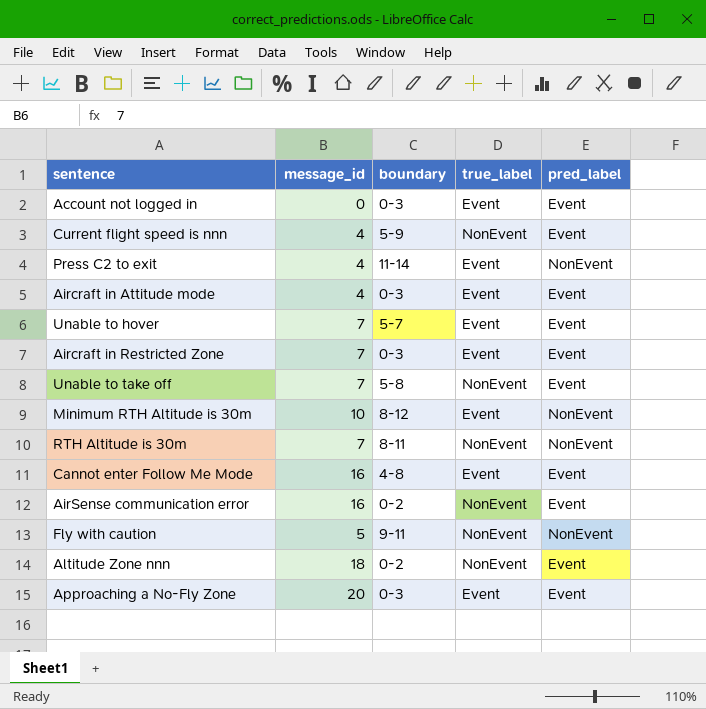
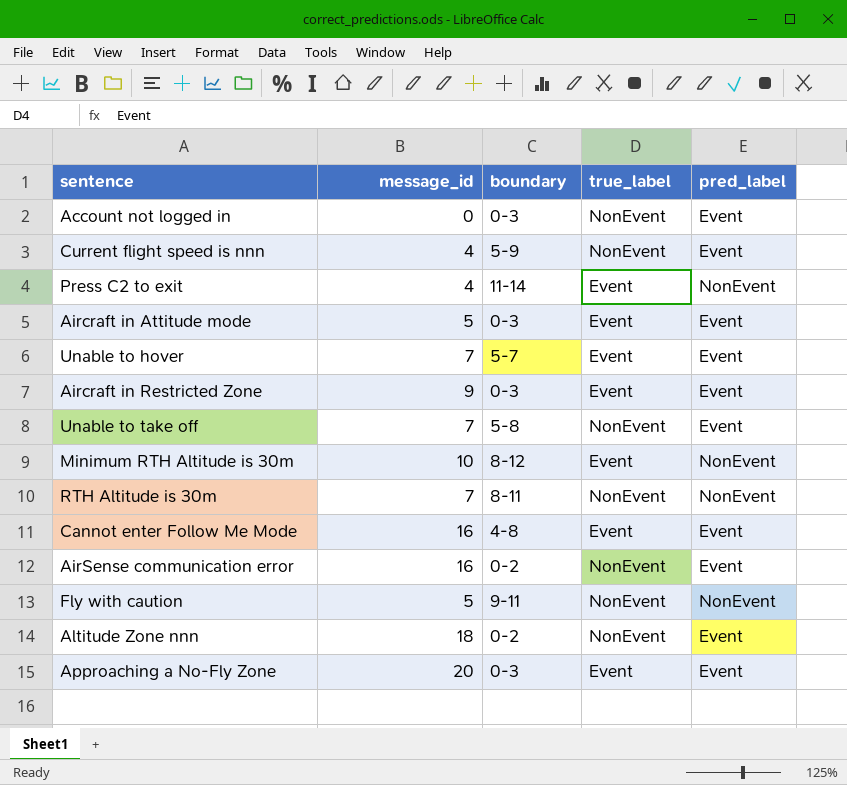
Account not logged in | true_label: Event -> NonEvent
Aircraft in Attitude mode | message_id: 4 -> 5
Aircraft in Restricted Zone | message_id: 7 -> 9

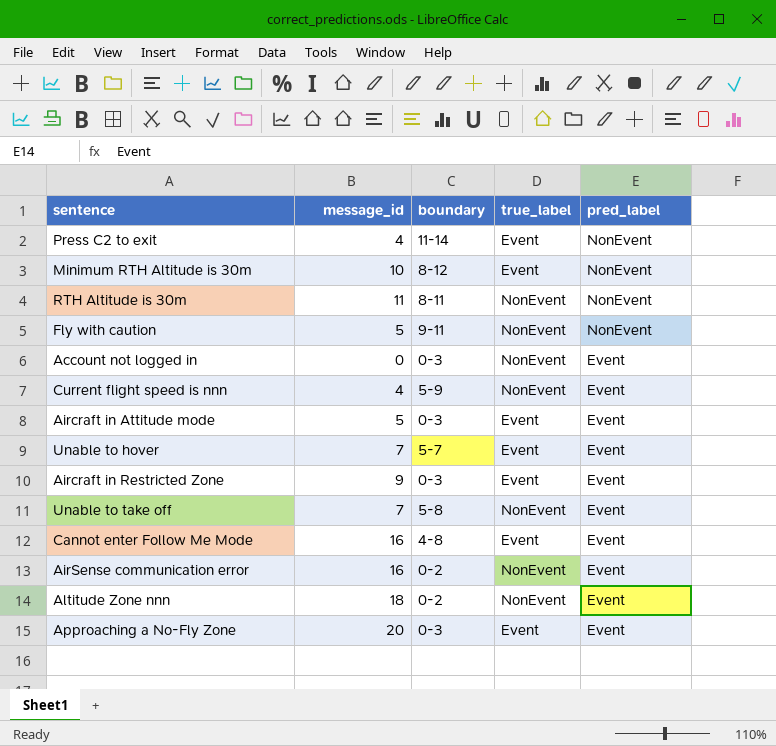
row order: none -> pred_label descending
RTH Altitude is 30m | message_id: 7 -> 11

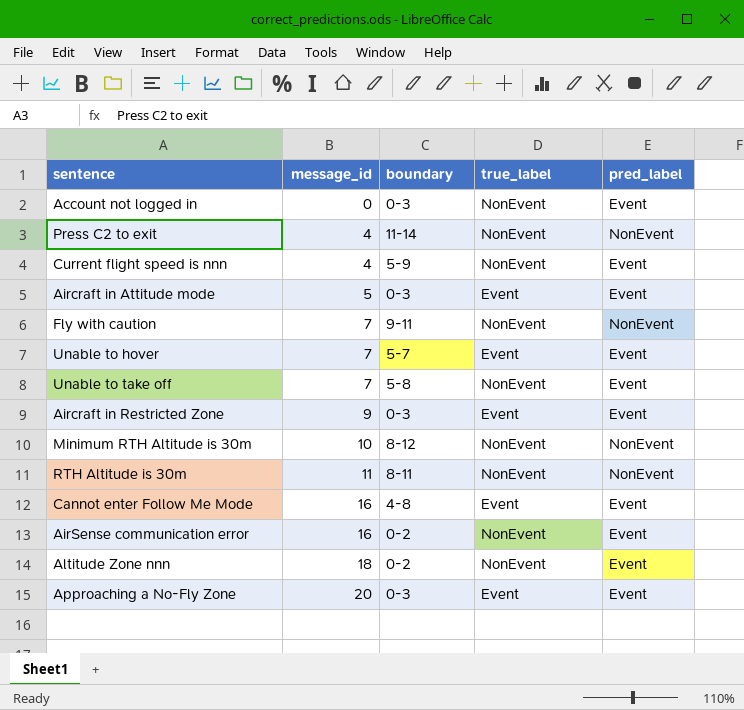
row order: pred_label descending -> message_id ascending
Press C2 to exit | true_label: Event -> NonEvent
Fly with caution | message_id: 5 -> 7
Minimum RTH Altitude is 30m | true_label: Event -> NonEvent

